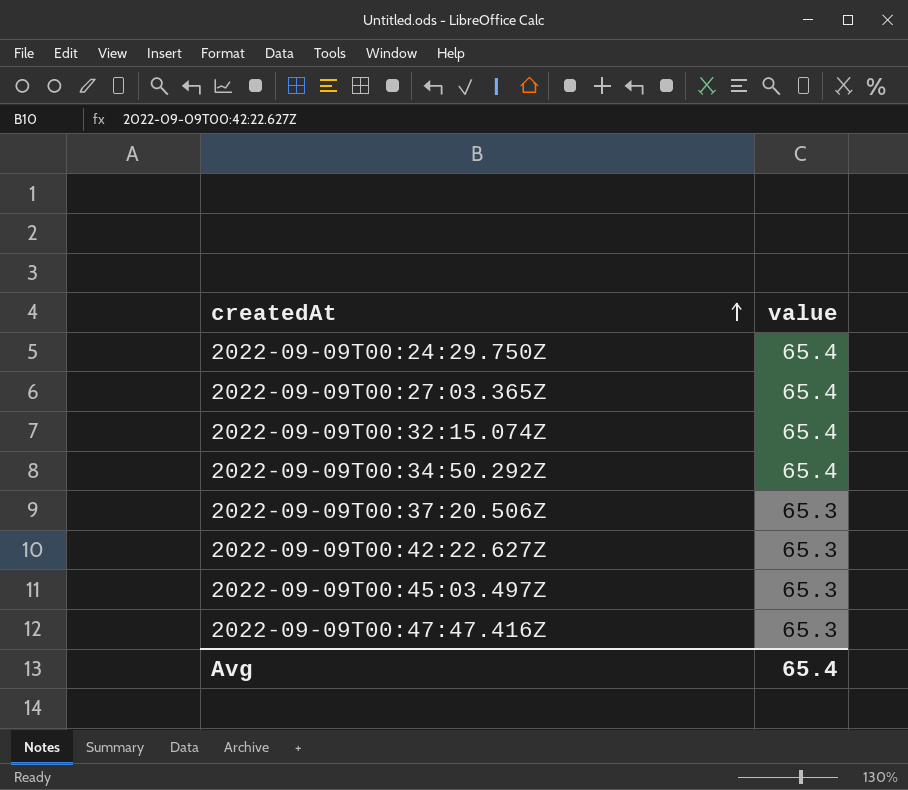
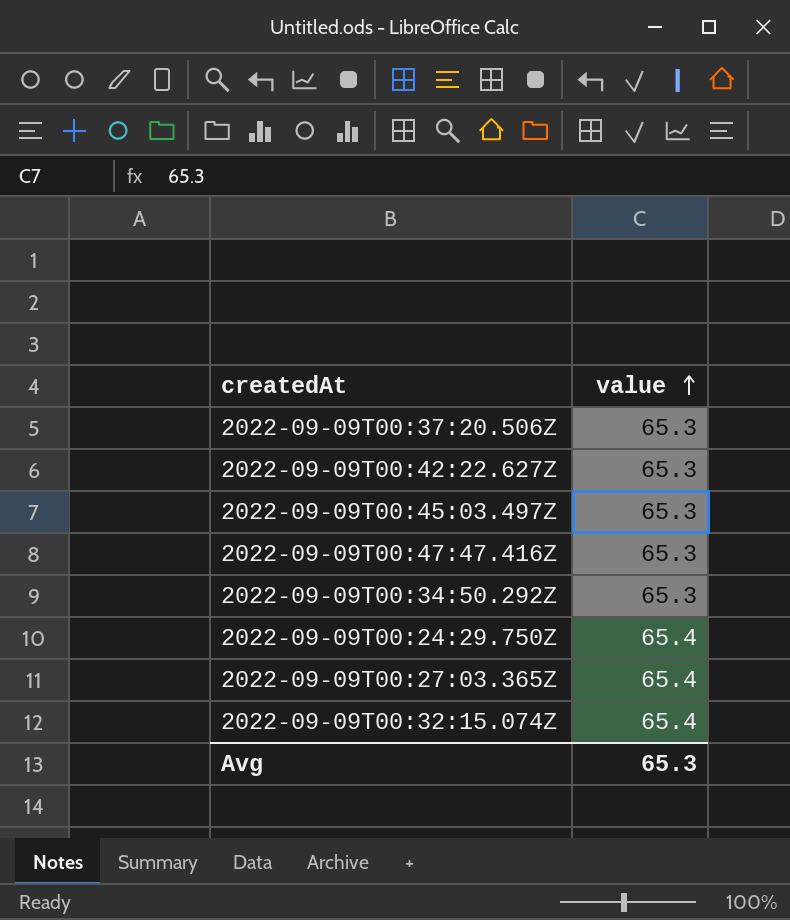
row order: createdAt ascending -> value ascending
2022-09-09T00:34:50.292Z | value: 65.4 -> 65.3
Avg | value: 65.4 -> 65.3

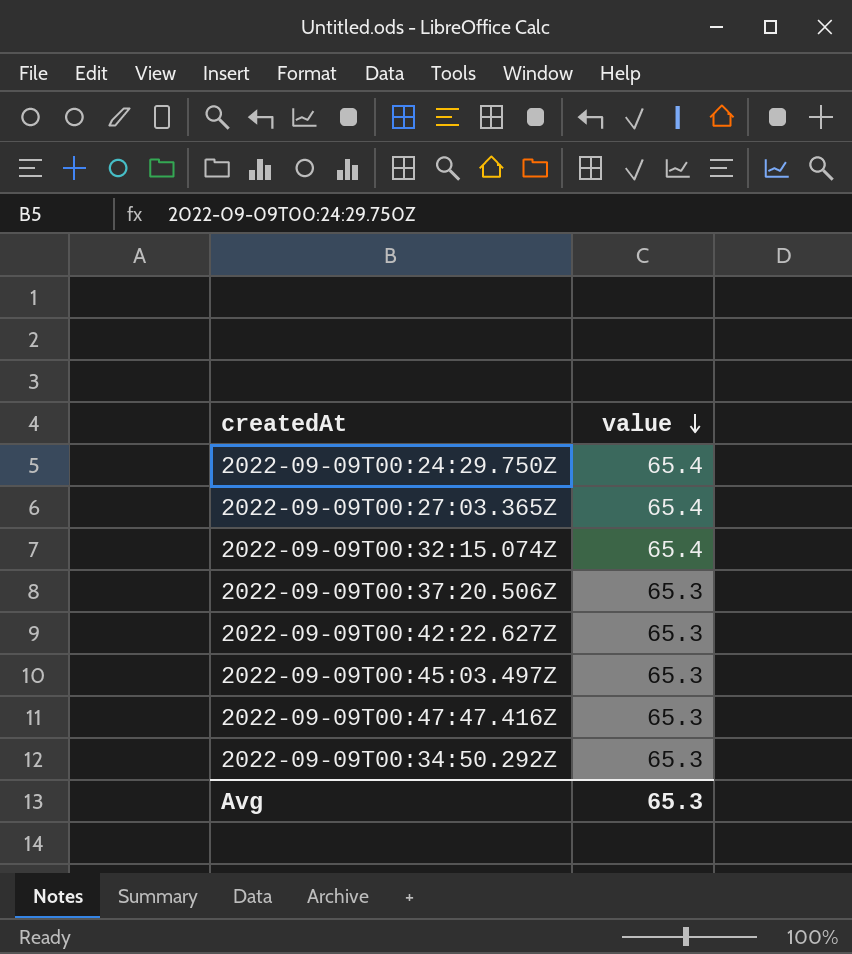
row order: value ascending -> value descending

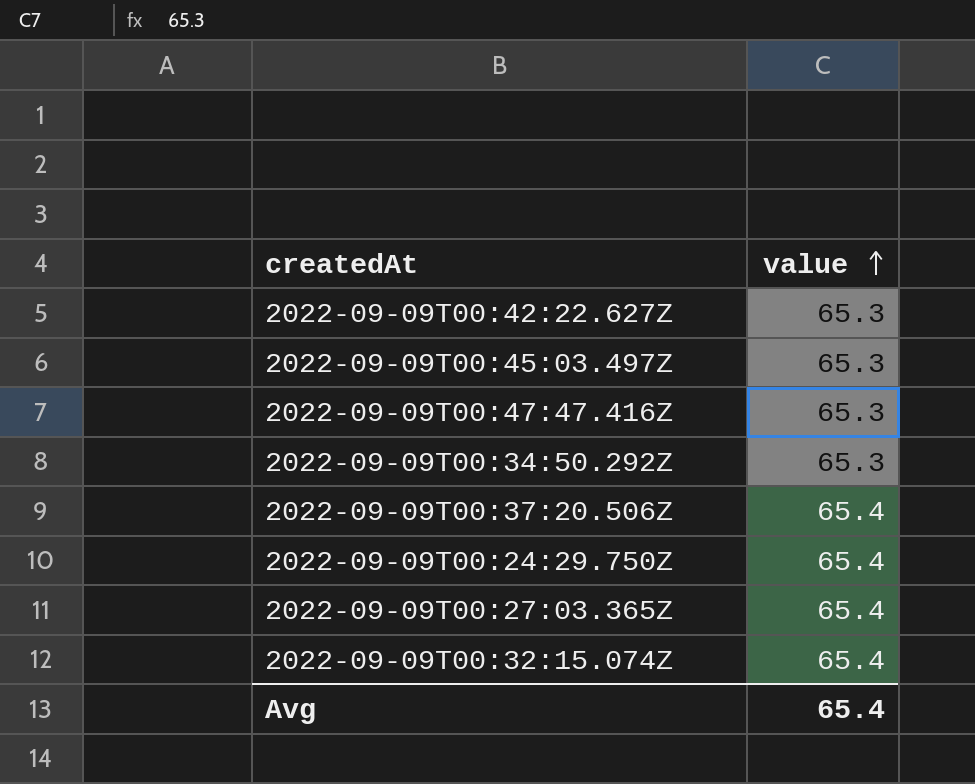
row order: value descending -> value ascending
2022-09-09T00:37:20.506Z | value: 65.3 -> 65.4
Avg | value: 65.3 -> 65.4

